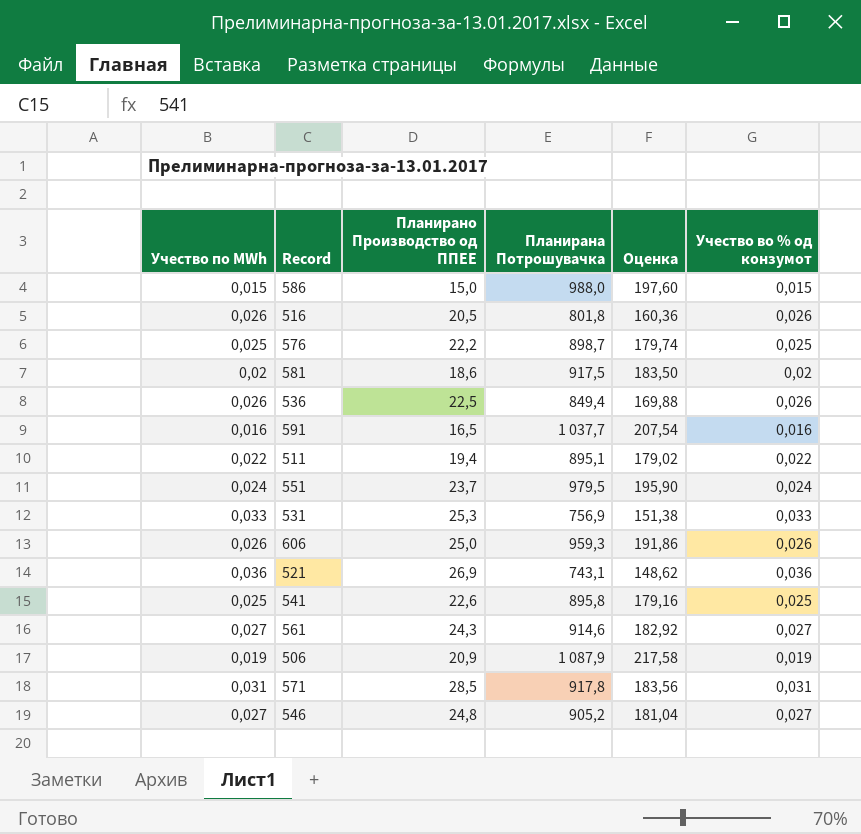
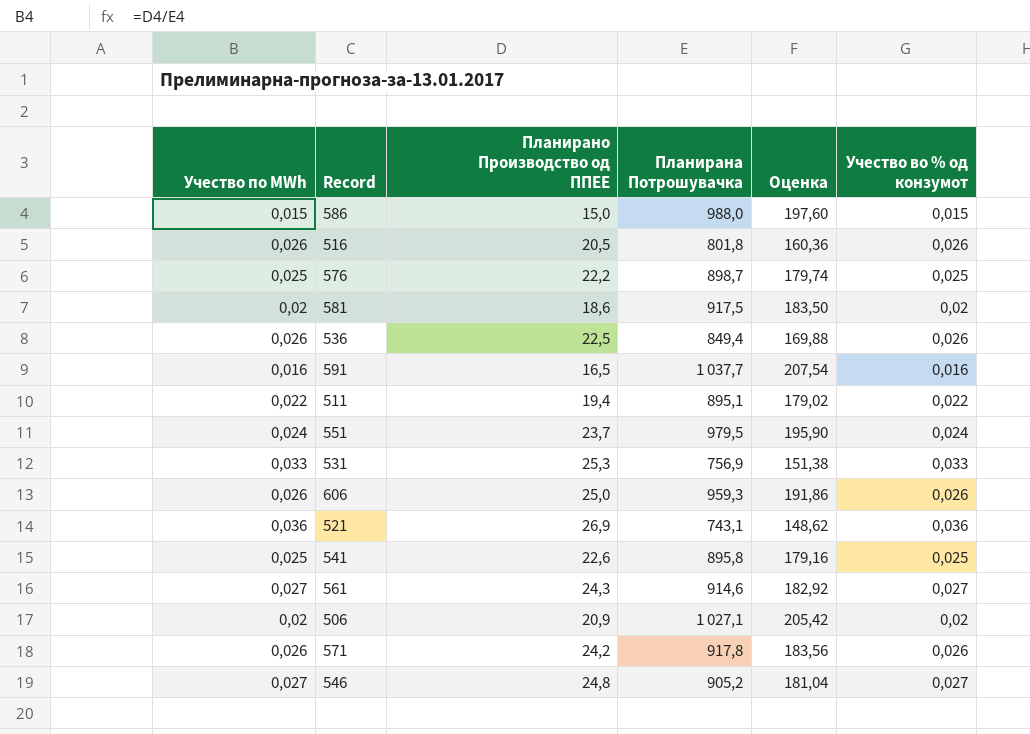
506 | Учество по MWh: 0,019 -> 0,02
506 | Планирана Потрошувачка: 1 087,9 -> 1 027,1
506 | Оценка: 217,58 -> 205,42
506 | Учество во % од конзумот: 0,019 -> 0,02
571 | Учество по MWh: 0,031 -> 0,026
571 | Планирано Производство од ППЕЕ: 28,5 -> 24,2
571 | Учество во % од конзумот: 0,031 -> 0,026

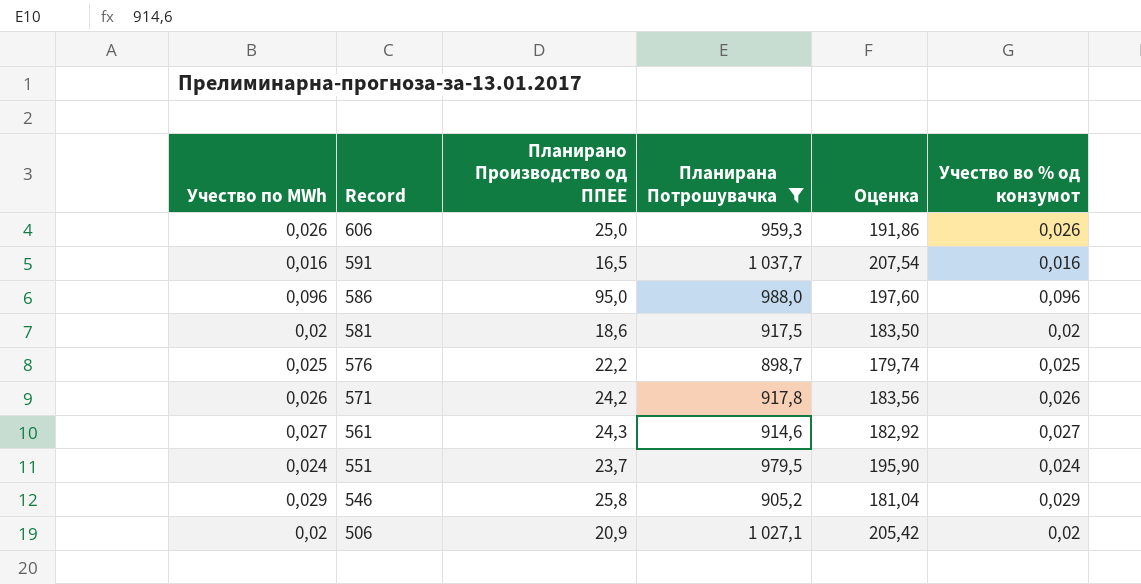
filter: none -> Планирана Потрошувачка >= 898,7
row order: none -> Record descending
586 | Учество по MWh: 0,015 -> 0,096
586 | Планирано Производство од ППЕЕ: 15,0 -> 95,0
586 | Учество во % од конзумот: 0,015 -> 0,096
546 | Учество по MWh: 0,027 -> 0,029
546 | Планирано Производство од ППЕЕ: 24,8 -> 25,8
546 | Учество во % од конзумот: 0,027 -> 0,029

